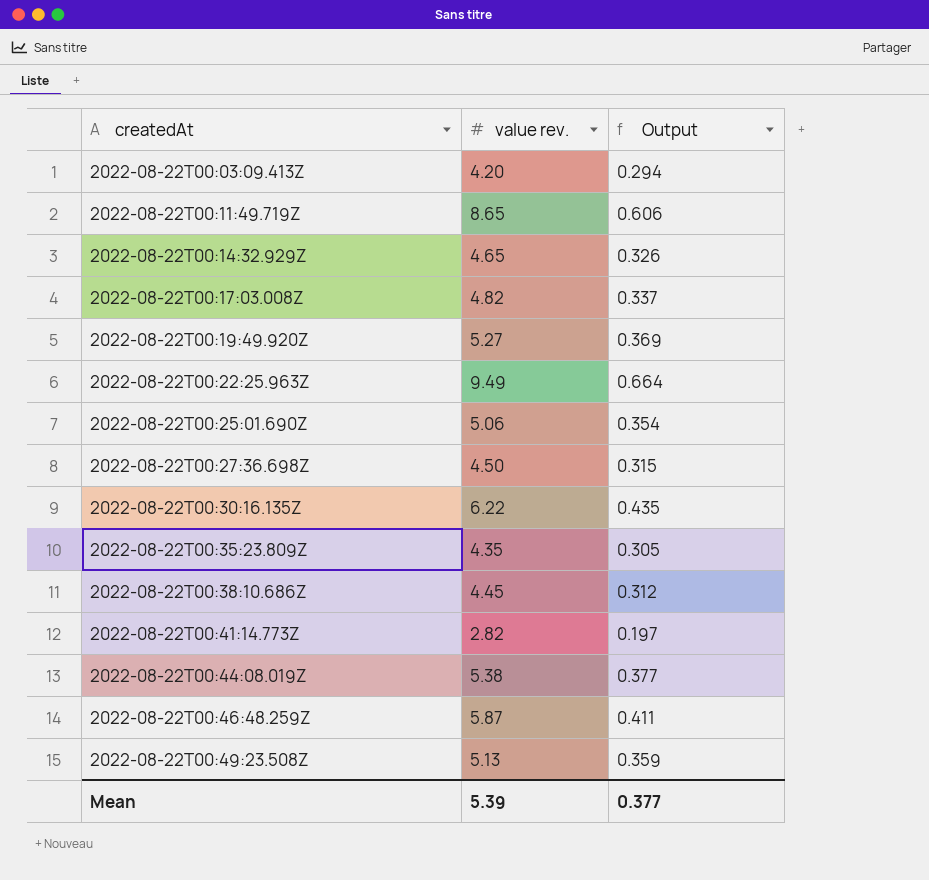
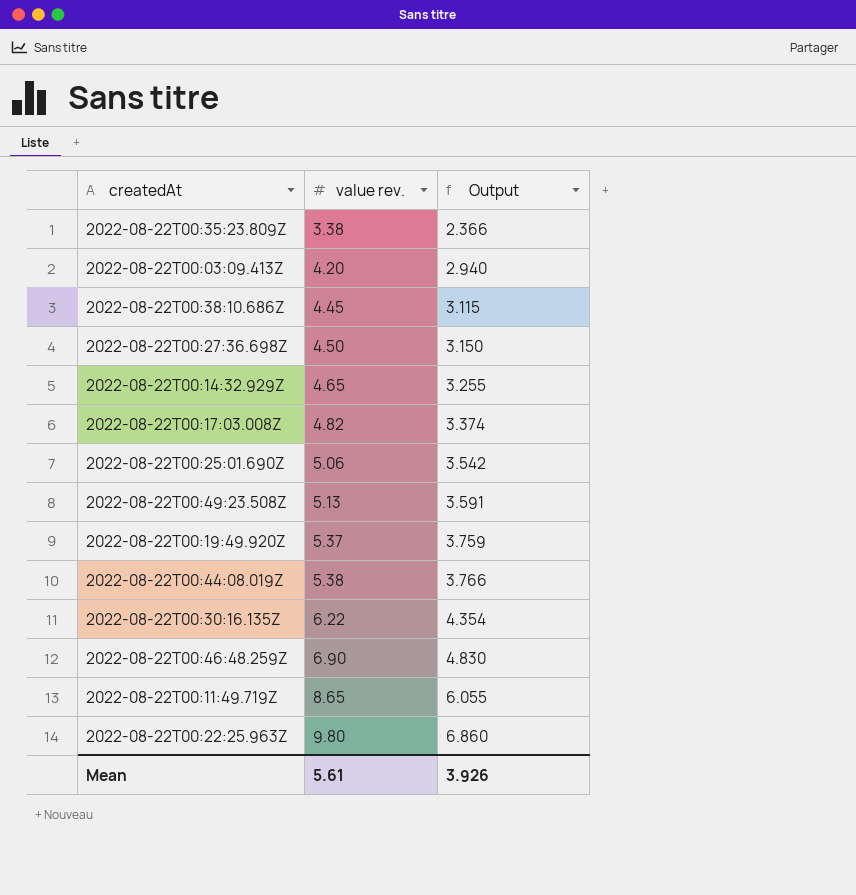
row order: createdAt ascending -> value rev. ascending
column Output | formula: [value rev.] * 0.07 -> [value rev.] * 0.7
row 2022-08-22T00:41:14.773Z: 2.82 | 0.197 -> none
2022-08-22T00:35:23.809Z | value rev.: 4.35 -> 3.38
2022-08-22T00:19:49.920Z | value rev.: 5.27 -> 5.37
2022-08-22T00:46:48.259Z | value rev.: 5.87 -> 6.90
2022-08-22T00:22:25.963Z | value rev.: 9.49 -> 9.80
Mean | value rev.: 5.39 -> 5.61
Mean | Output: 0.377 -> 3.926

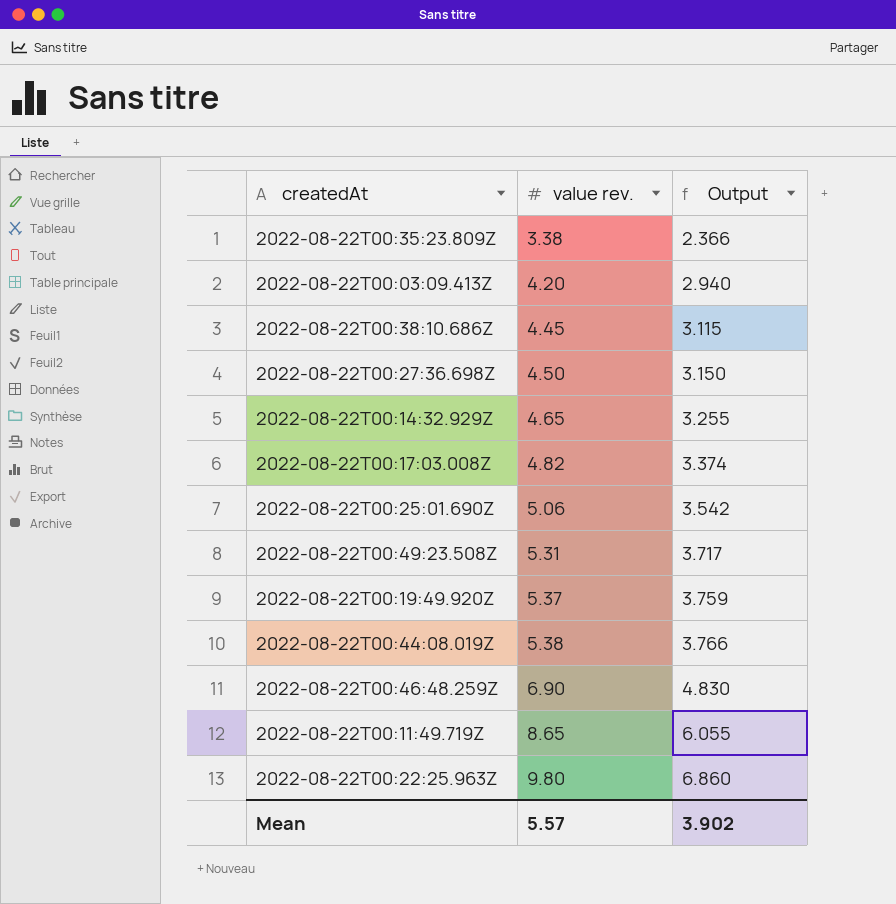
row 2022-08-22T00:30:16.135Z: 6.22 | 4.354 -> none
2022-08-22T00:49:23.508Z | value rev.: 5.13 -> 5.31
2022-08-22T00:49:23.508Z | Output: 3.591 -> 3.717
Mean | value rev.: 5.61 -> 5.57
Mean | Output: 3.926 -> 3.902

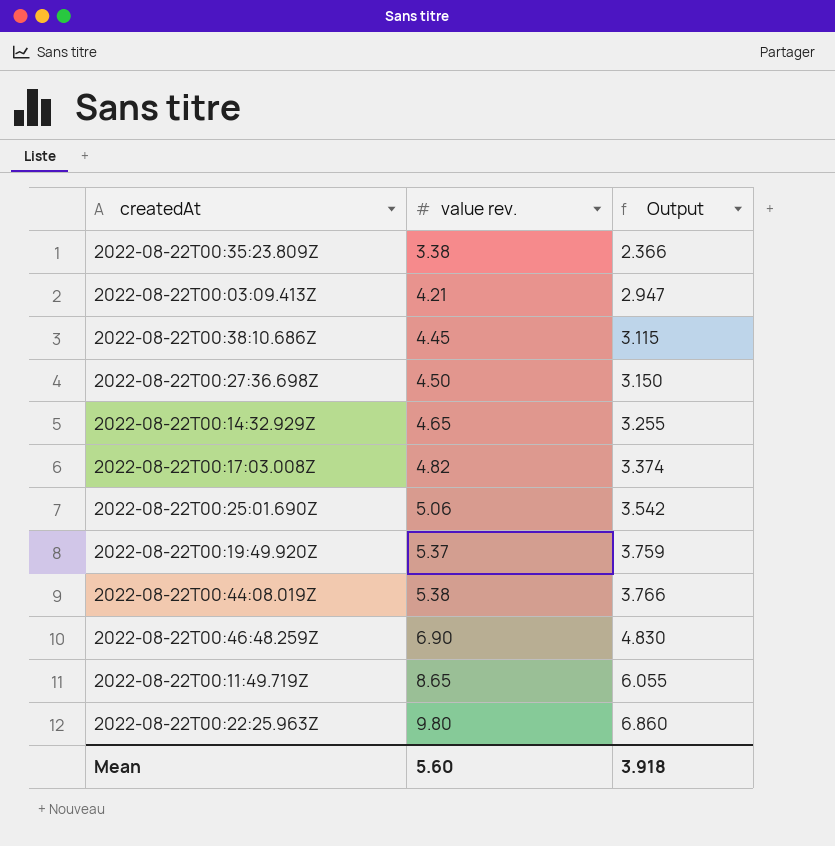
row 2022-08-22T00:49:23.508Z: 5.31 | 3.717 -> none
2022-08-22T00:03:09.413Z | value rev.: 4.20 -> 4.21
2022-08-22T00:03:09.413Z | Output: 2.940 -> 2.947
Mean | value rev.: 5.57 -> 5.60
Mean | Output: 3.902 -> 3.918

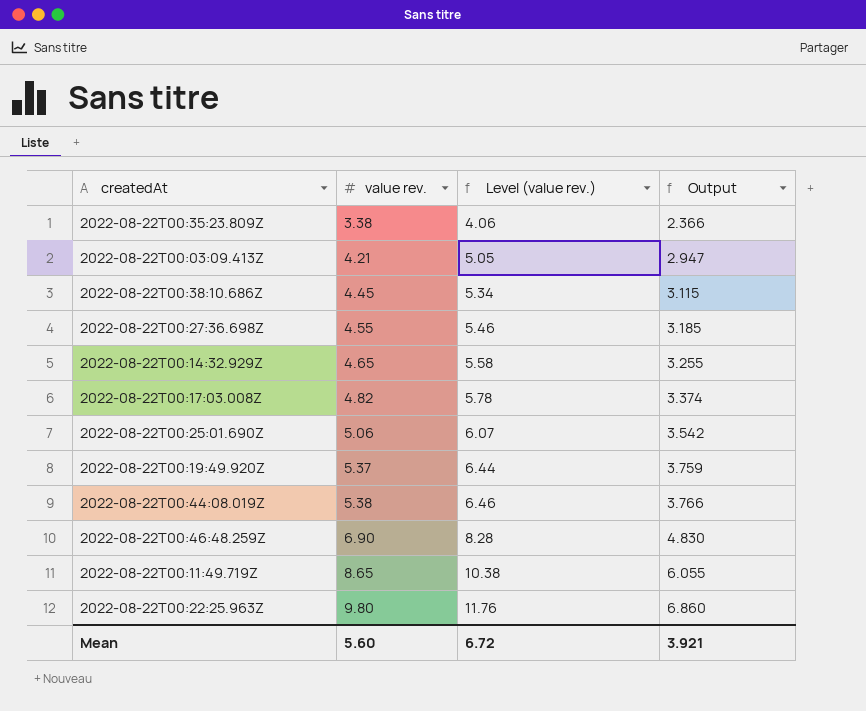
column Level (value rev.) | formula: none -> [value rev.] * 1.2
2022-08-22T00:27:36.698Z | value rev.: 4.50 -> 4.55
2022-08-22T00:27:36.698Z | Output: 3.150 -> 3.185
Mean | Output: 3.918 -> 3.921

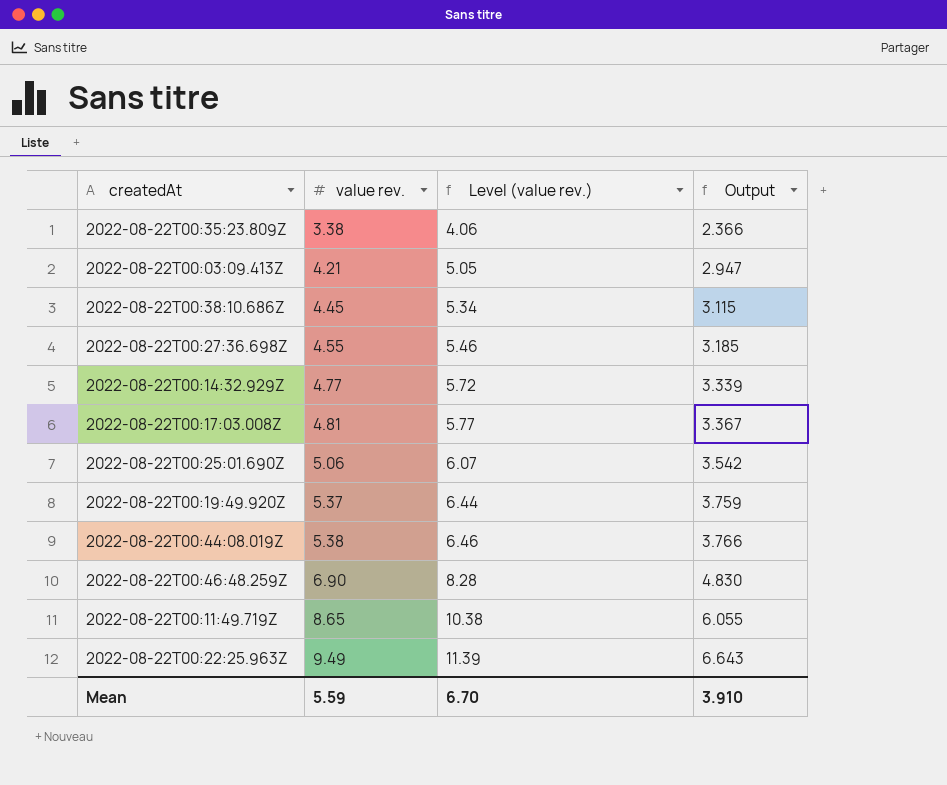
2022-08-22T00:14:32.929Z | value rev.: 4.65 -> 4.77
2022-08-22T00:14:32.929Z | Level (value rev.): 5.58 -> 5.72
2022-08-22T00:14:32.929Z | Output: 3.255 -> 3.339
2022-08-22T00:17:03.008Z | value rev.: 4.82 -> 4.81
2022-08-22T00:17:03.008Z | Level (value rev.): 5.78 -> 5.77
2022-08-22T00:17:03.008Z | Output: 3.374 -> 3.367
2022-08-22T00:22:25.963Z | value rev.: 9.80 -> 9.49
2022-08-22T00:22:25.963Z | Level (value rev.): 11.76 -> 11.39
2022-08-22T00:22:25.963Z | Output: 6.860 -> 6.643
Mean | value rev.: 5.60 -> 5.59
Mean | Level (value rev.): 6.72 -> 6.70
Mean | Output: 3.921 -> 3.910

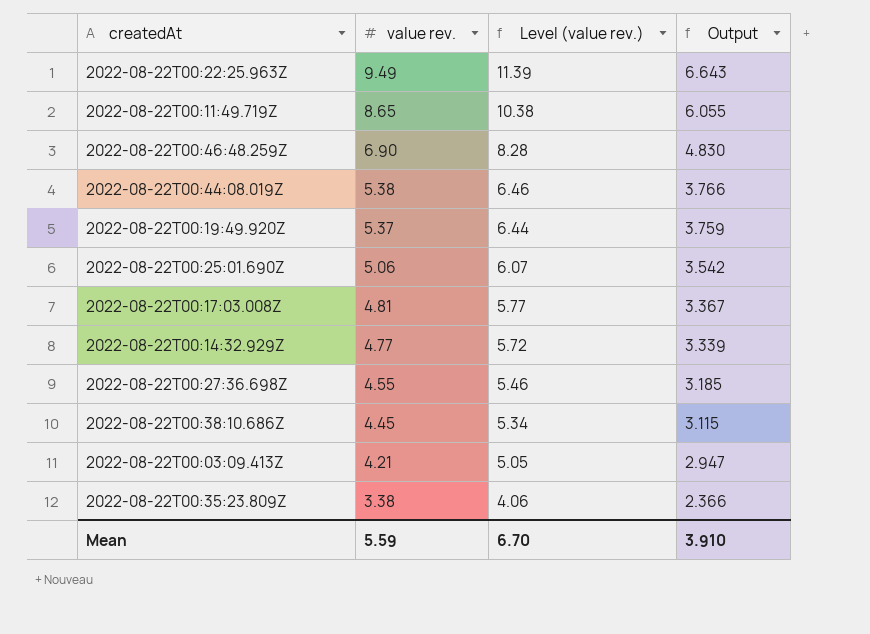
row order: value rev. ascending -> value rev. descending

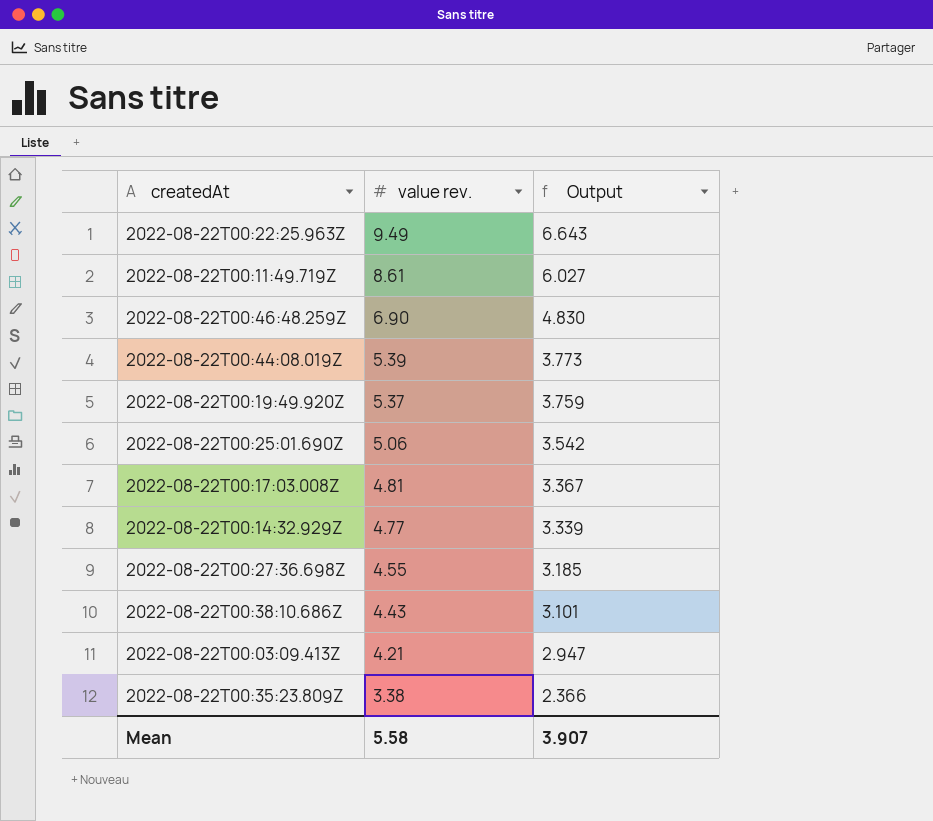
column Level (value rev.) | formula: [value rev.] * 1.2 -> none
2022-08-22T00:11:49.719Z | value rev.: 8.65 -> 8.61
2022-08-22T00:11:49.719Z | Output: 6.055 -> 6.027
2022-08-22T00:44:08.019Z | value rev.: 5.38 -> 5.39
2022-08-22T00:44:08.019Z | Output: 3.766 -> 3.773
2022-08-22T00:38:10.686Z | value rev.: 4.45 -> 4.43
2022-08-22T00:38:10.686Z | Output: 3.115 -> 3.101
Mean | value rev.: 5.59 -> 5.58
Mean | Output: 3.910 -> 3.907

